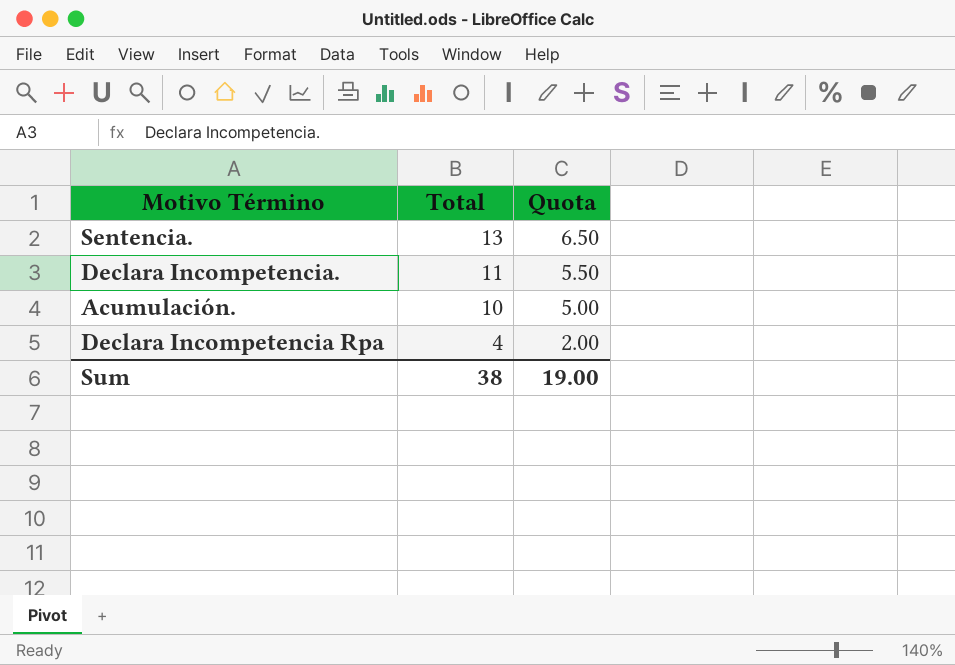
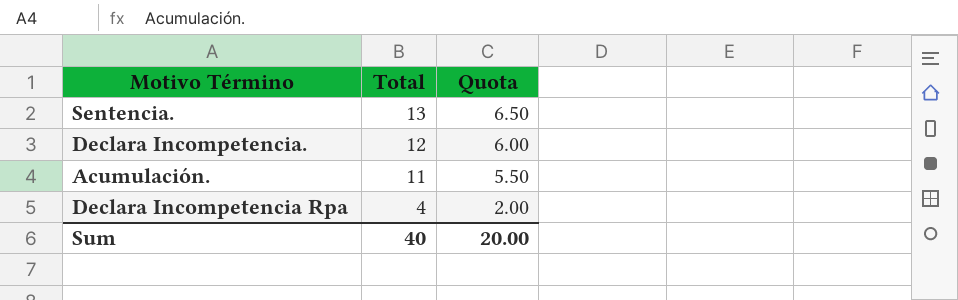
Declara Incompetencia. | Total: 11 -> 12
Declara Incompetencia. | Quota: 5.50 -> 6.00
Acumulación. | Total: 10 -> 11
Acumulación. | Quota: 5.00 -> 5.50
Sum | Total: 38 -> 40
Sum | Quota: 19.00 -> 20.00

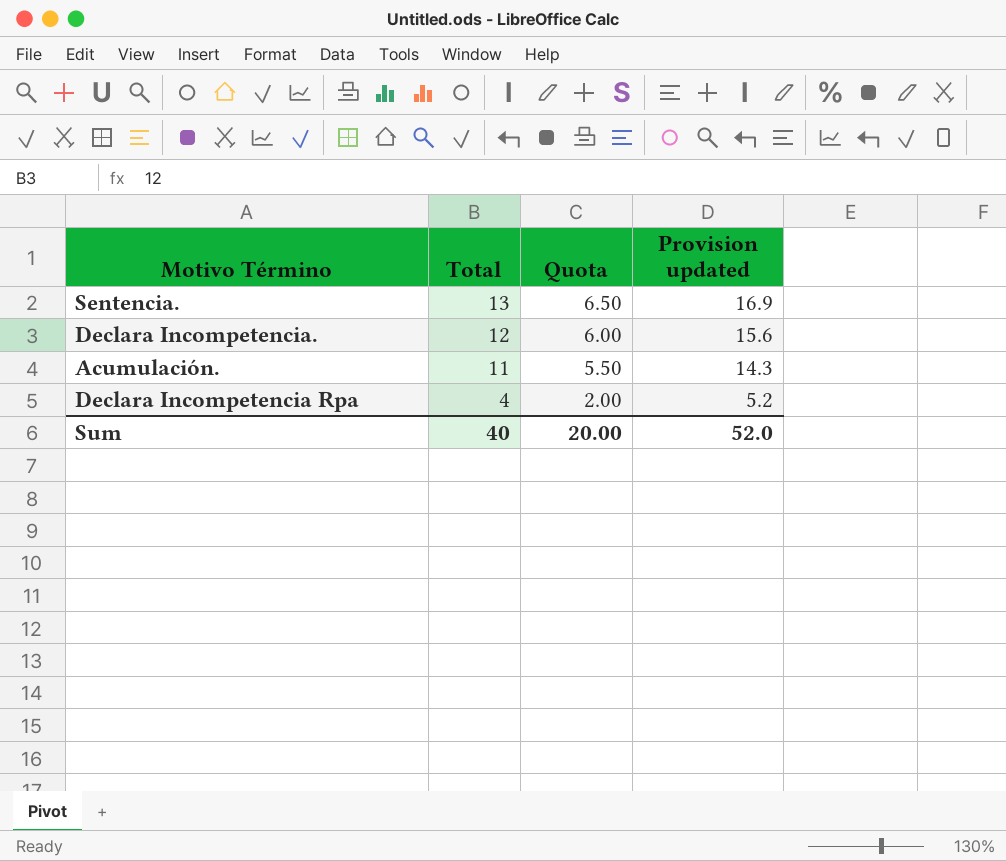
column Provision updated | formula: none -> [Total] * 1.3

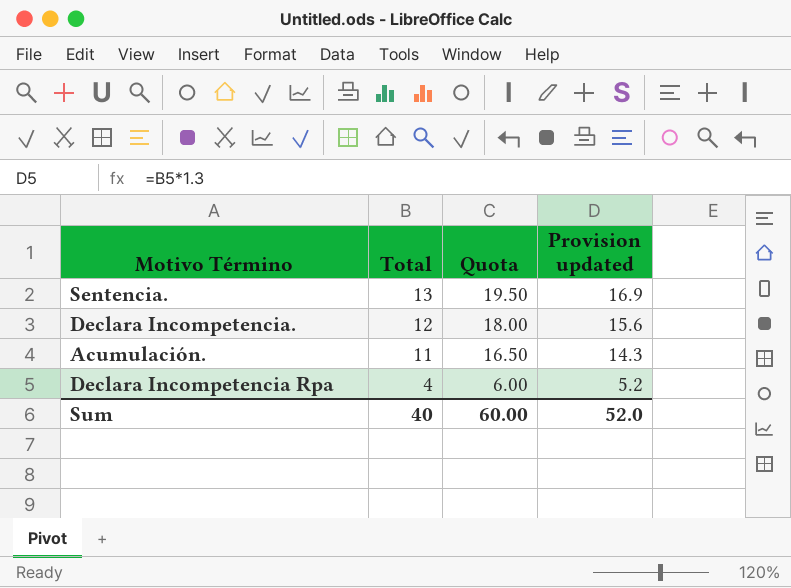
column Quota | formula: [Total] * 0.5 -> [Total] * 1.5
Sum | Quota: 20.00 -> 60.00

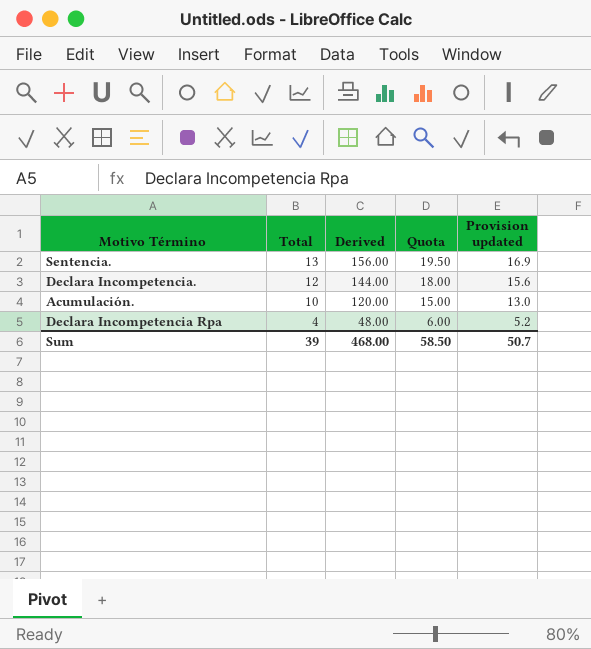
column Derived | formula: none -> [Total] * 12
Acumulación. | Total: 11 -> 10
Acumulación. | Quota: 16.50 -> 15.00
Acumulación. | Provision updated: 14.3 -> 13.0
Sum | Total: 40 -> 39
Sum | Quota: 60.00 -> 58.50
Sum | Provision updated: 52.0 -> 50.7

